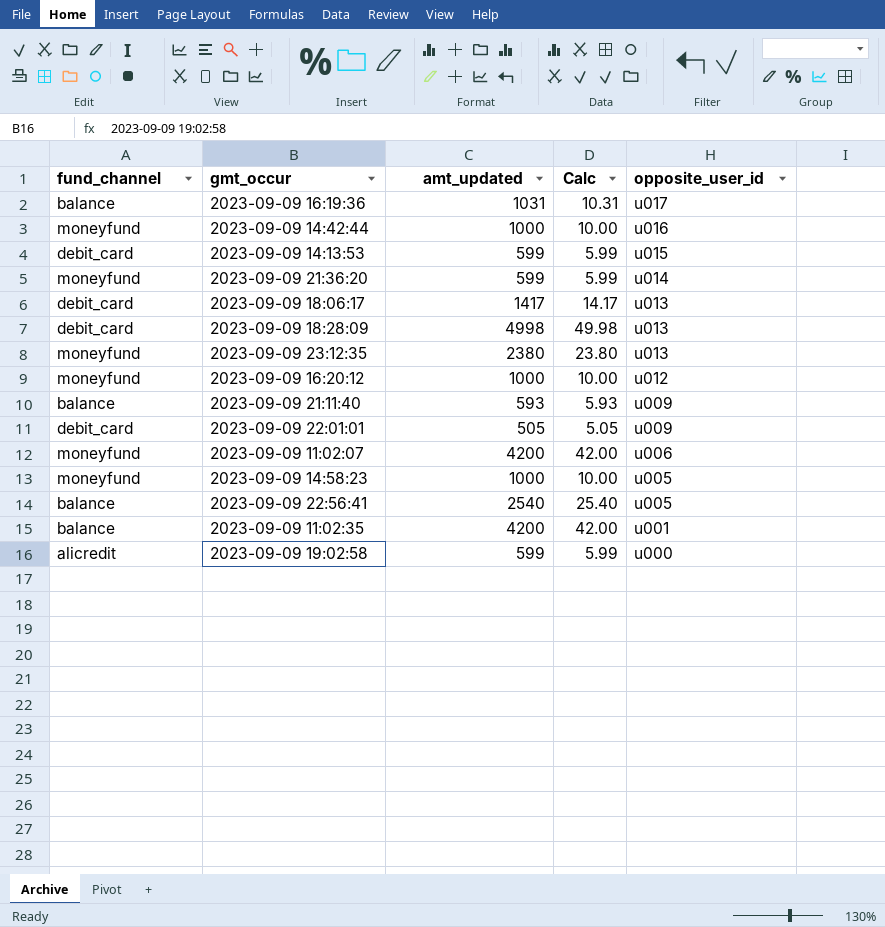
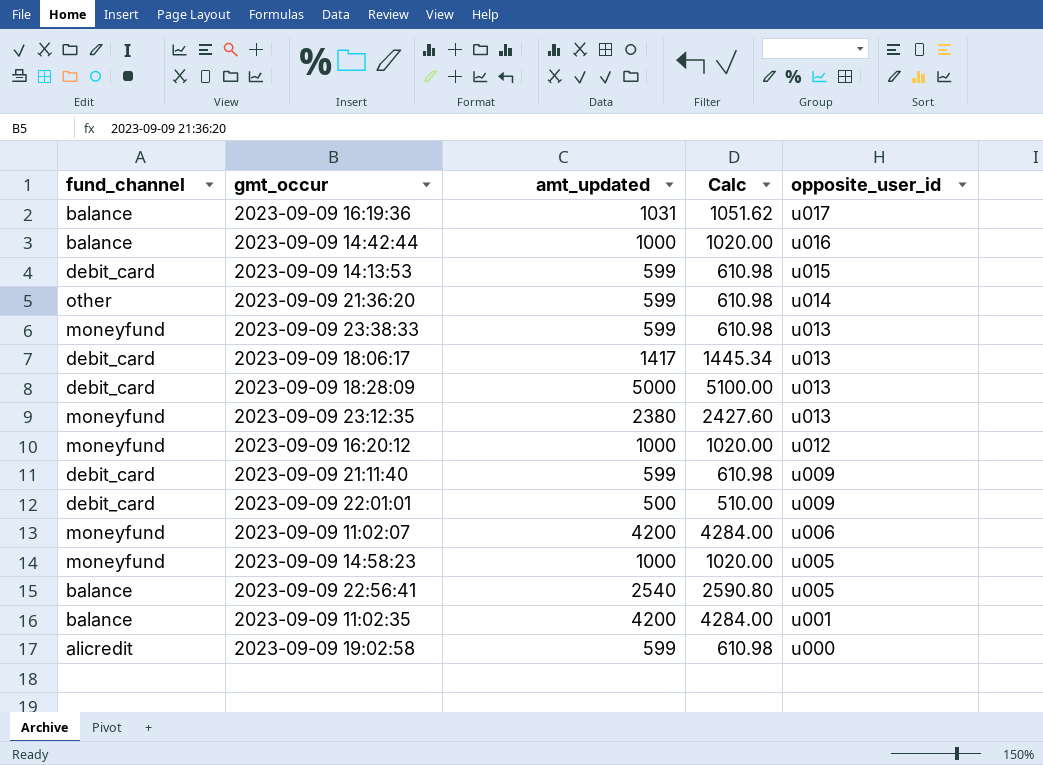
column Calc | formula: [amt_updated] * 0.01 -> [amt_updated] * 1.02
2023-09-09 14:42:44 | fund_channel: moneyfund -> balance
2023-09-09 21:36:20 | fund_channel: moneyfund -> other
row 2023-09-09 23:38:33: none -> moneyfund | 599 | 610.98 | u013
2023-09-09 18:28:09 | amt_updated: 4998 -> 5000
2023-09-09 21:11:40 | fund_channel: balance -> debit_card
2023-09-09 21:11:40 | amt_updated: 593 -> 599
2023-09-09 22:01:01 | amt_updated: 505 -> 500

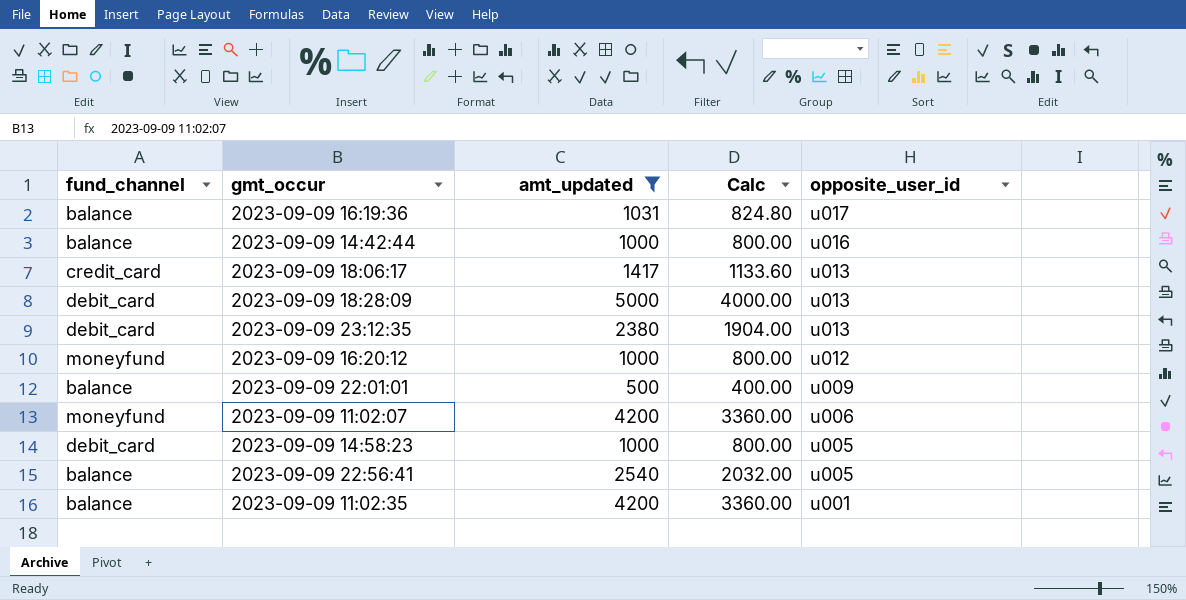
filter: none -> amt_updated != 599
column Calc | formula: [amt_updated] * 1.02 -> [amt_updated] * 0.8
2023-09-09 18:06:17 | fund_channel: debit_card -> credit_card
2023-09-09 23:12:35 | fund_channel: moneyfund -> debit_card
2023-09-09 22:01:01 | fund_channel: debit_card -> balance
2023-09-09 14:58:23 | fund_channel: moneyfund -> debit_card

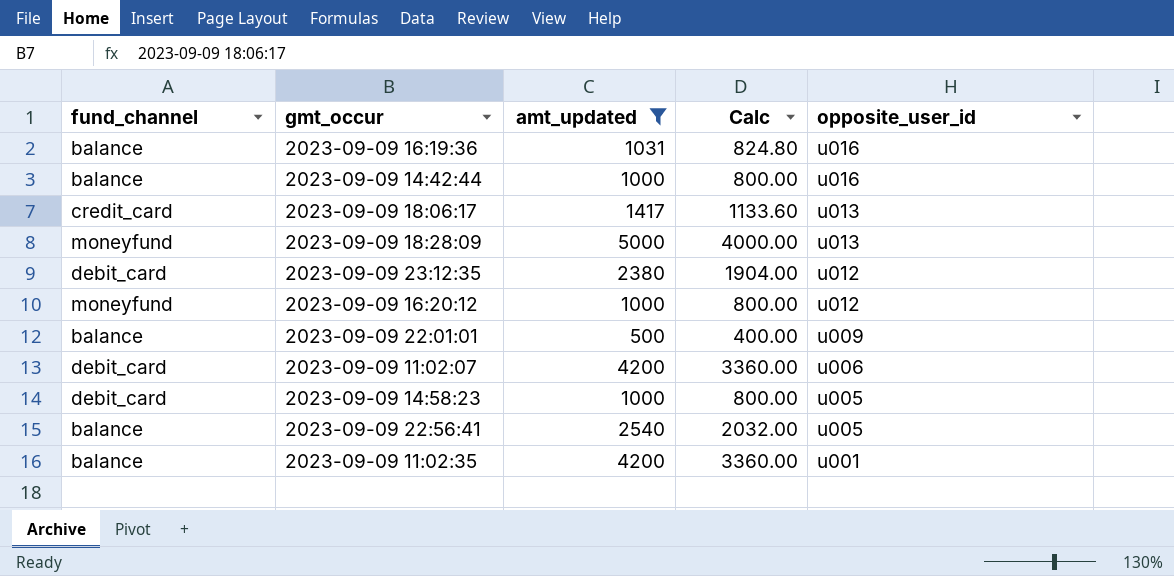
2023-09-09 16:19:36 | opposite_user_id: u017 -> u016
2023-09-09 18:28:09 | fund_channel: debit_card -> moneyfund
2023-09-09 23:12:35 | opposite_user_id: u013 -> u012
2023-09-09 11:02:07 | fund_channel: moneyfund -> debit_card

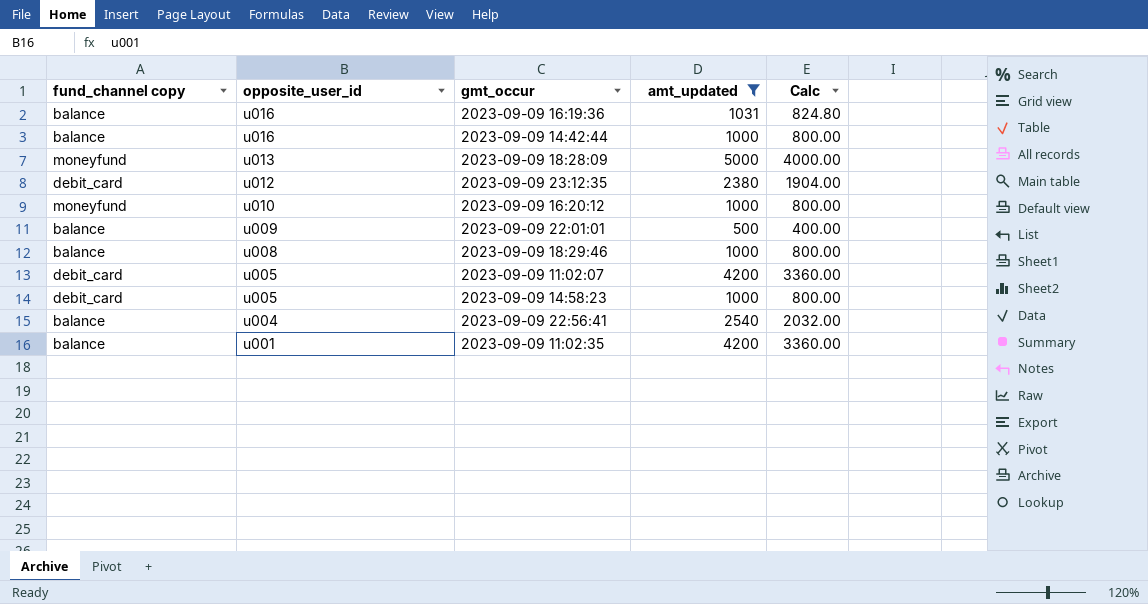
column name: fund_channel -> fund_channel copy
column opposite_user_id | position: 5 -> 2
row 2023-09-09 18:06:17: credit_card | 1417 | 1133.60 | u013 -> none
2023-09-09 16:20:12 | opposite_user_id: u012 -> u010
row 2023-09-09 18:29:46: none -> balance | u008 | 1000 | 800.00
2023-09-09 11:02:07 | opposite_user_id: u006 -> u005
2023-09-09 22:56:41 | opposite_user_id: u005 -> u004

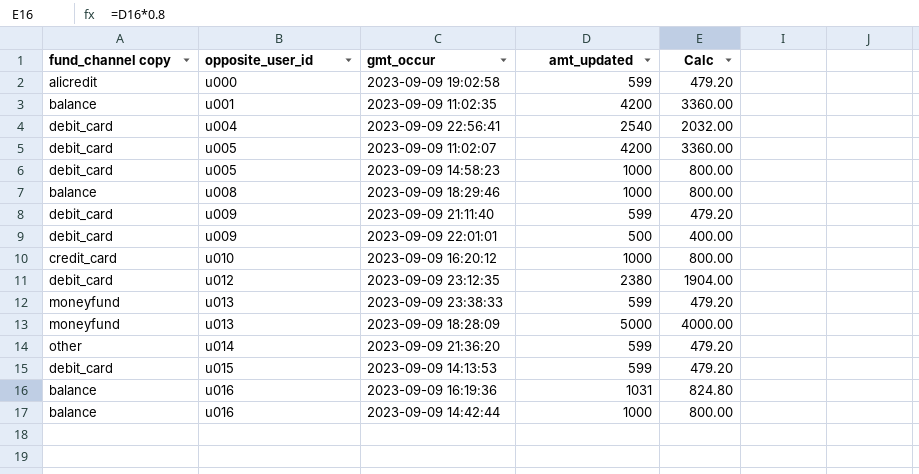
filter: amt_updated != 599 -> none
row order: opposite_user_id descending -> opposite_user_id ascending
2023-09-09 22:56:41 | fund_channel copy: balance -> debit_card
2023-09-09 22:01:01 | fund_channel copy: balance -> debit_card
2023-09-09 16:20:12 | fund_channel copy: moneyfund -> credit_card

